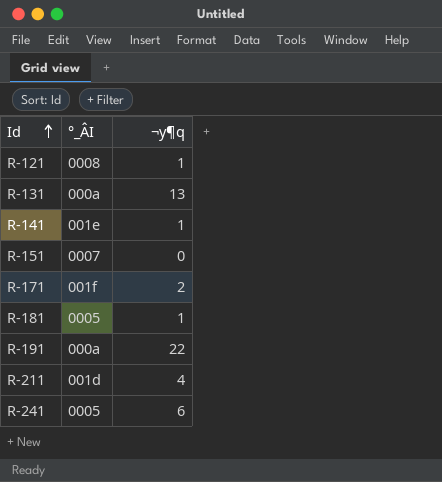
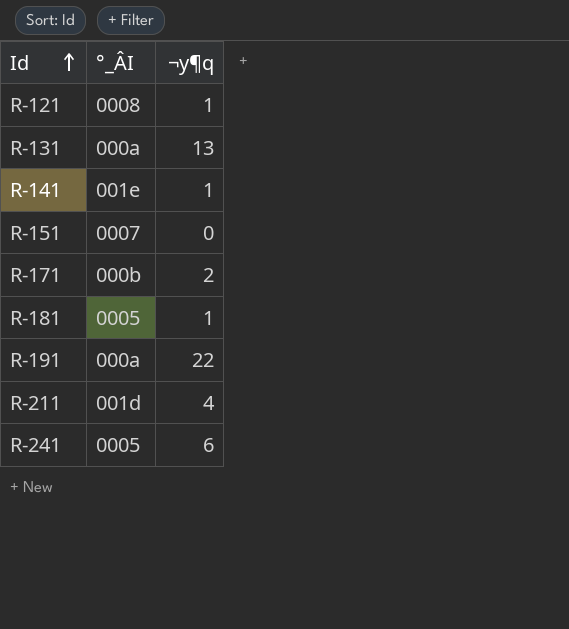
R-171 | °_ÂI: 001f -> 000b

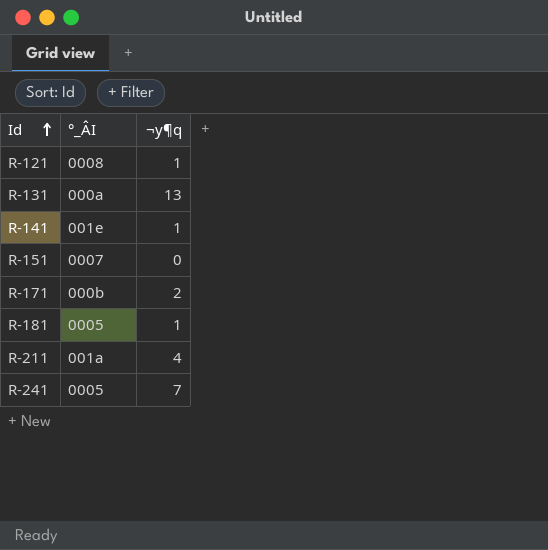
row R-191: 000a | 22 -> none
R-211 | °_ÂI: 001d -> 001a
R-241 | ¬y¶q: 6 -> 7

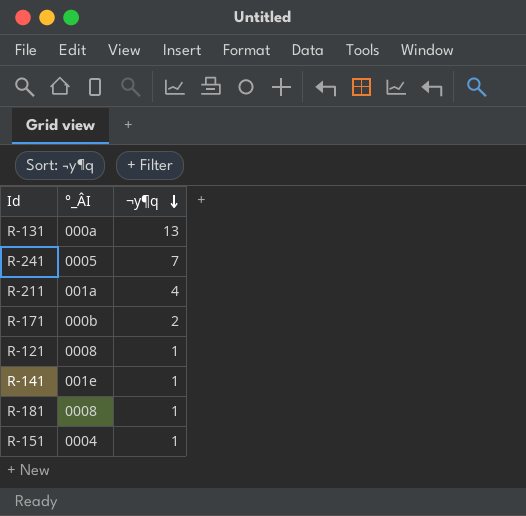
row order: Id ascending -> ¬y¶q descending
R-181 | °_ÂI: 0005 -> 0008
R-151 | °_ÂI: 0007 -> 0004
R-151 | ¬y¶q: 0 -> 1

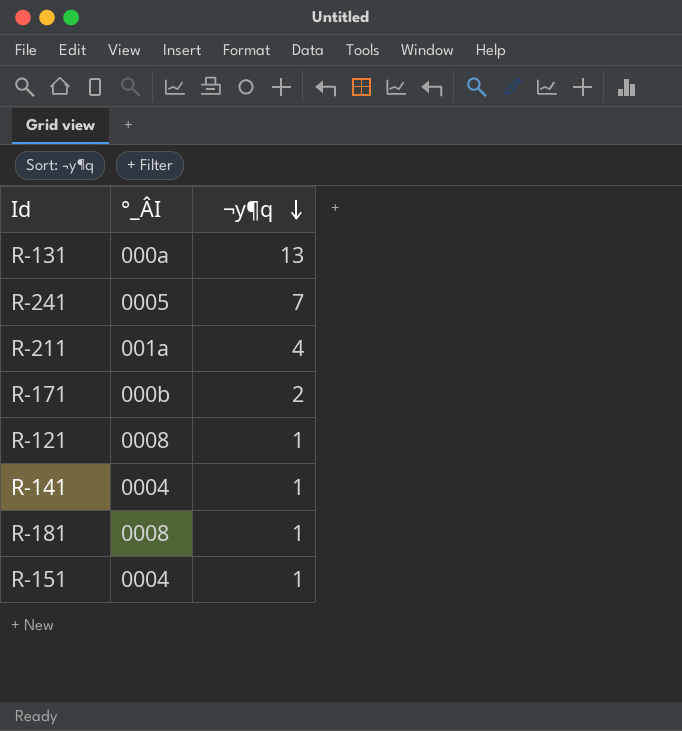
R-141 | °_ÂI: 001e -> 0004

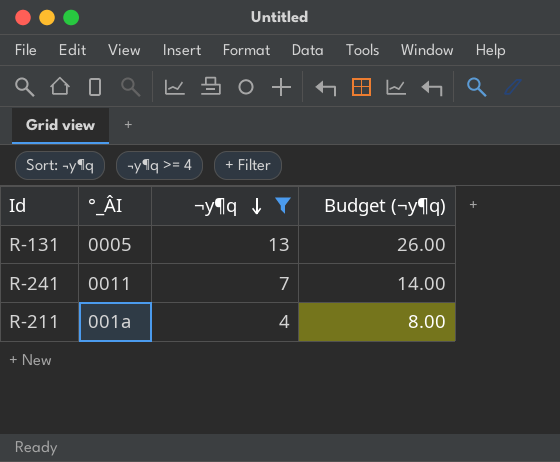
filter: none -> ¬y¶q >= 4
column Budget (¬y¶q) | formula: none -> [¬y¶q] * 2
R-131 | °_ÂI: 000a -> 0005
R-241 | °_ÂI: 0005 -> 0011

